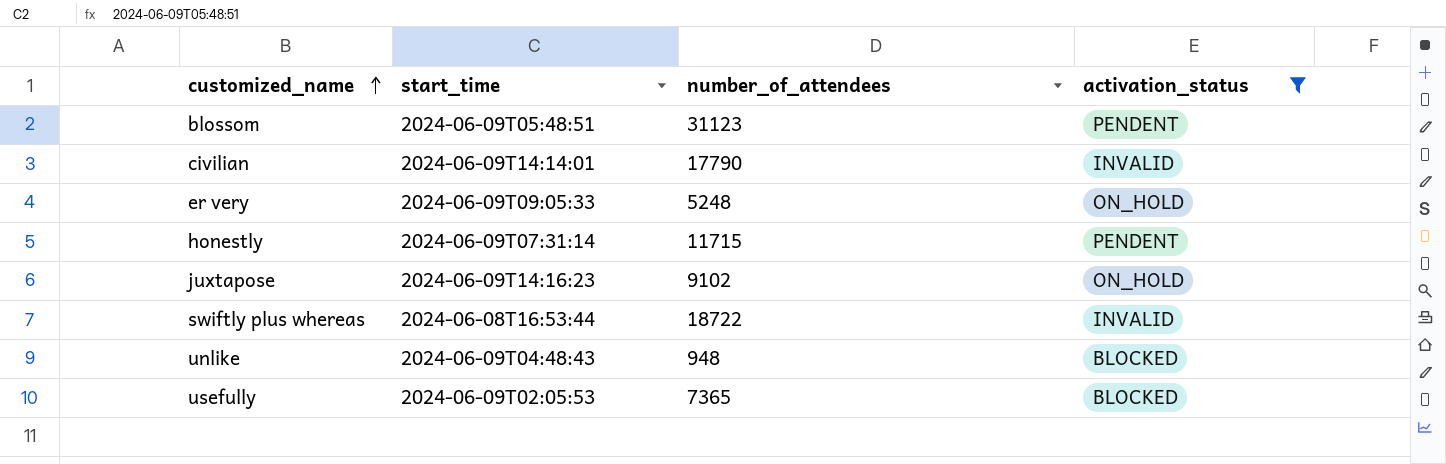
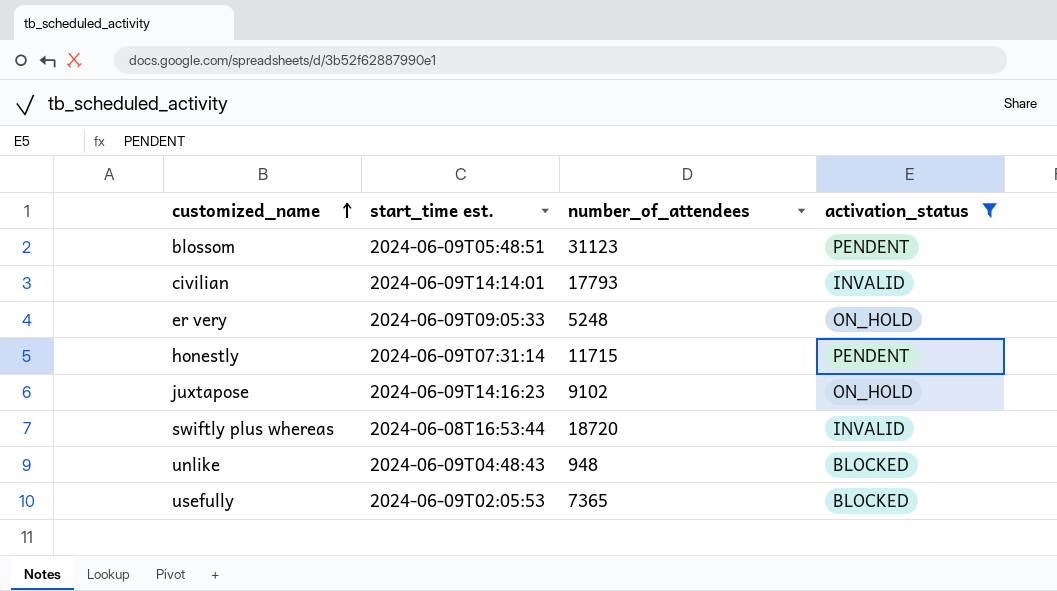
column name: start_time -> start_time est.
civilian | number_of_attendees: 17790 -> 17793
swiftly plus whereas | number_of_attendees: 18722 -> 18720

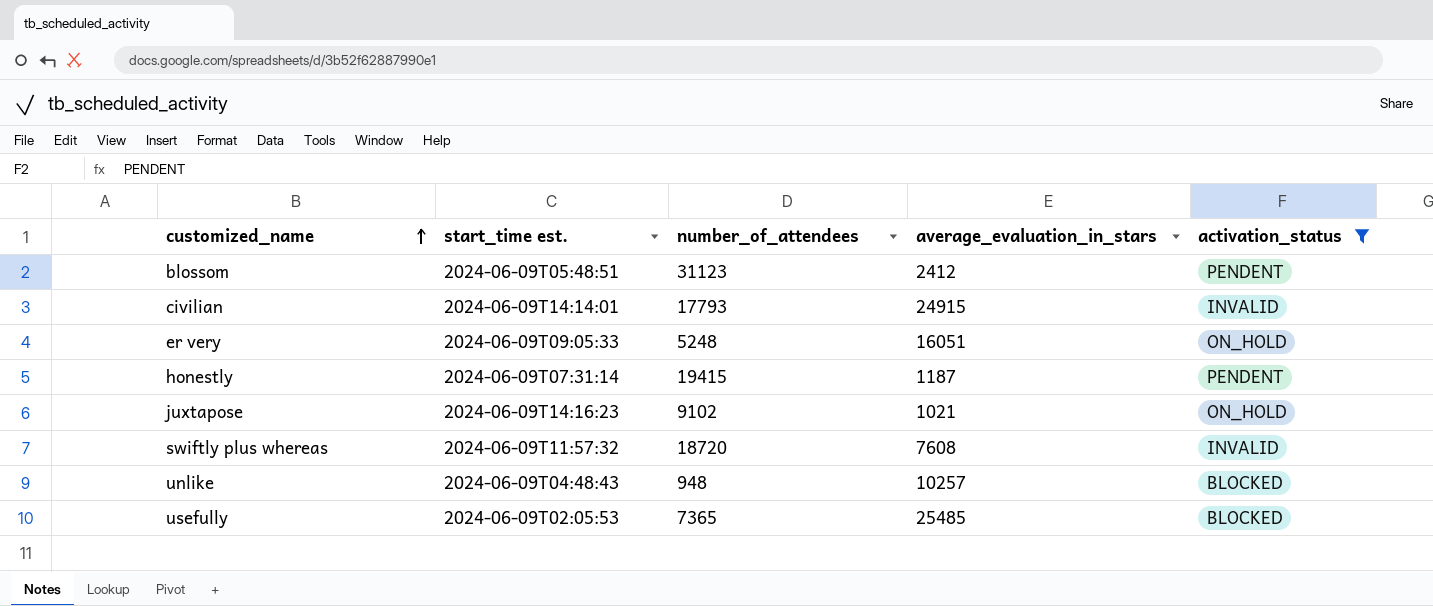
column average_evaluation_in_stars | position: none -> 4
honestly | number_of_attendees: 11715 -> 19415
swiftly plus whereas | start_time est.: 2024-06-08T16:53:44 -> 2024-06-09T11:57:32

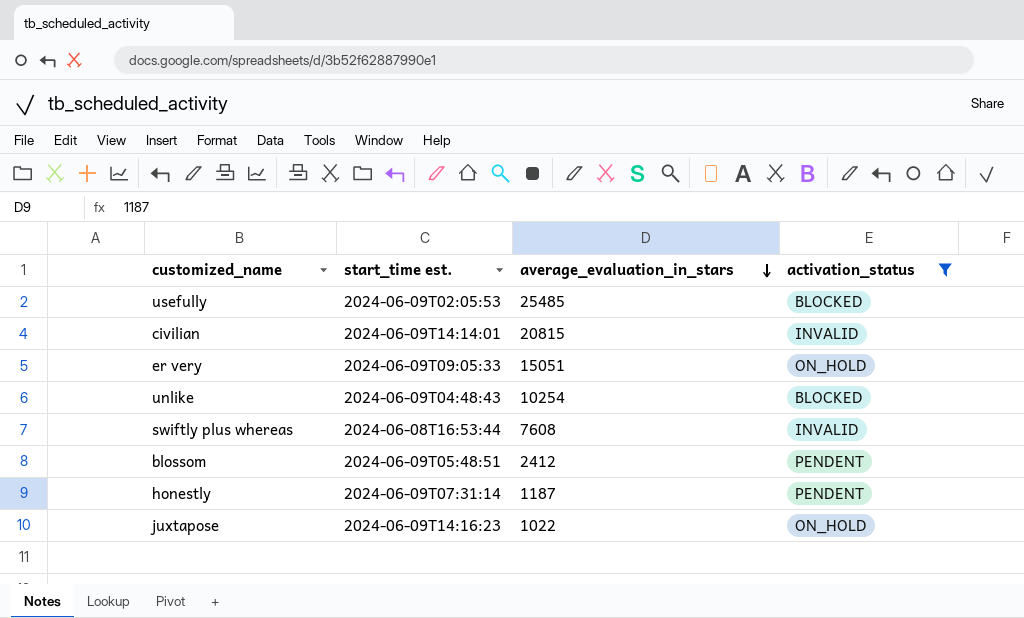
row order: customized_name ascending -> average_evaluation_in_stars descending
column number_of_attendees | position: 3 -> none
civilian | average_evaluation_in_stars: 24915 -> 20815
er very | average_evaluation_in_stars: 16051 -> 15051
unlike | average_evaluation_in_stars: 10257 -> 10254
swiftly plus whereas | start_time est.: 2024-06-09T11:57:32 -> 2024-06-08T16:53:44
juxtapose | average_evaluation_in_stars: 1021 -> 1022

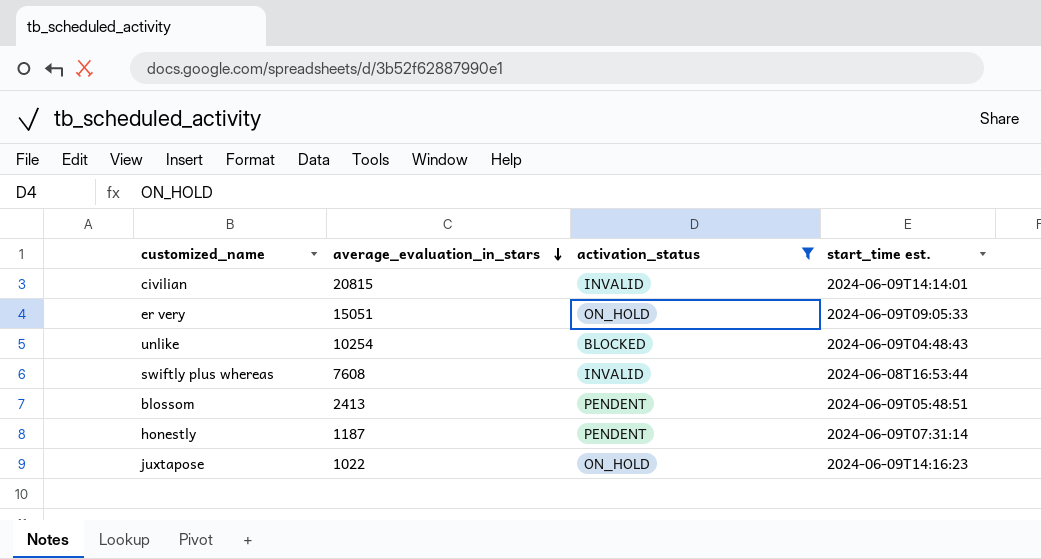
column start_time est. | position: 2 -> 4
row usefully: 2024-06-09T02:05:53 | 25485 | BLOCKED -> none
blossom | average_evaluation_in_stars: 2412 -> 2413

